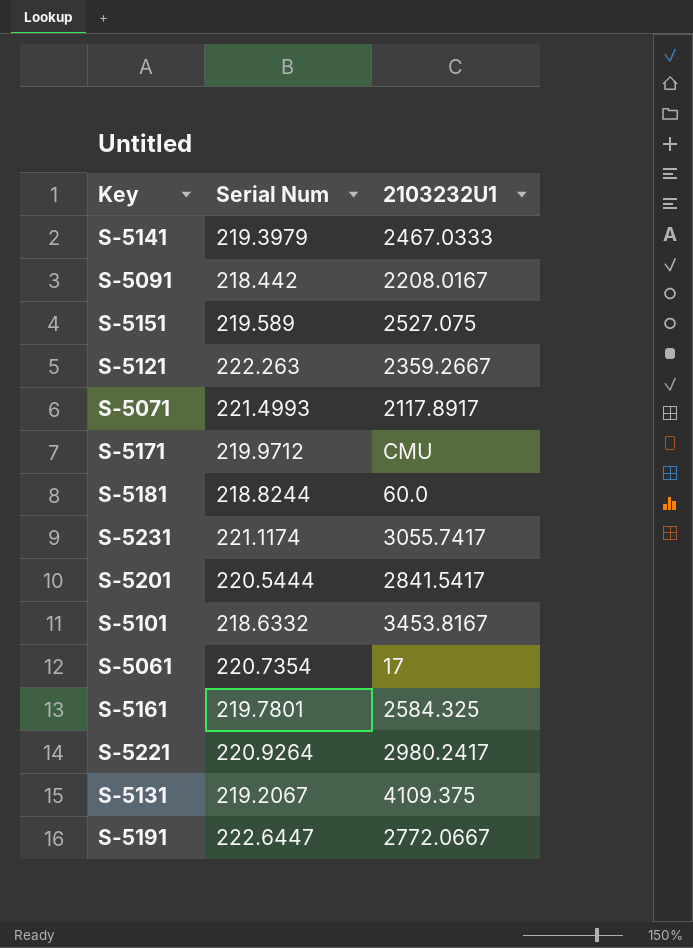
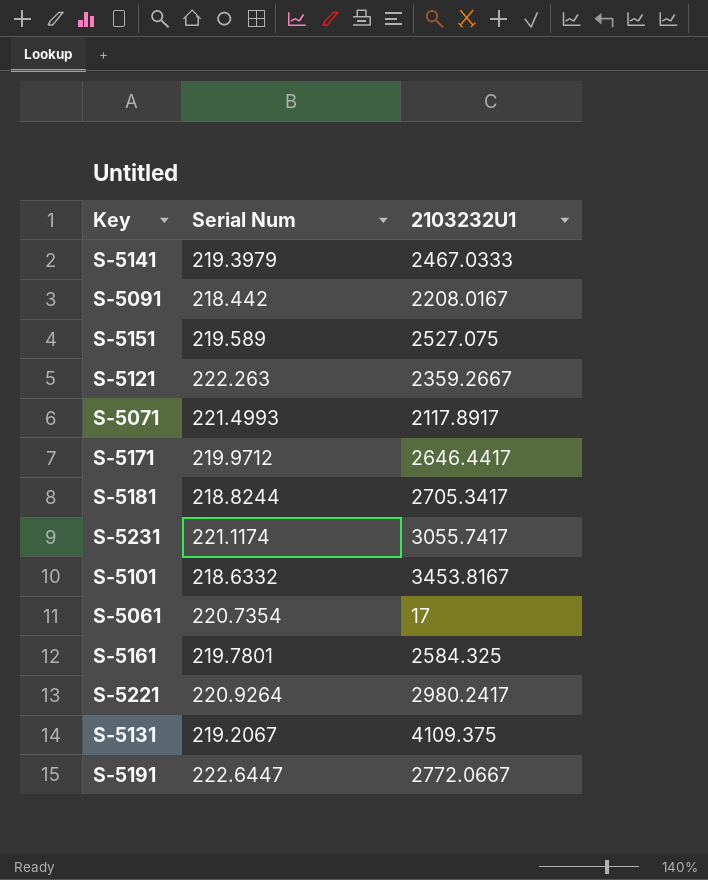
row S-5201: 220.5444 | 2841.5417 -> none
S-5171 | 2103232U1: CMU -> 2646.4417
S-5181 | 2103232U1: 60.0 -> 2705.3417

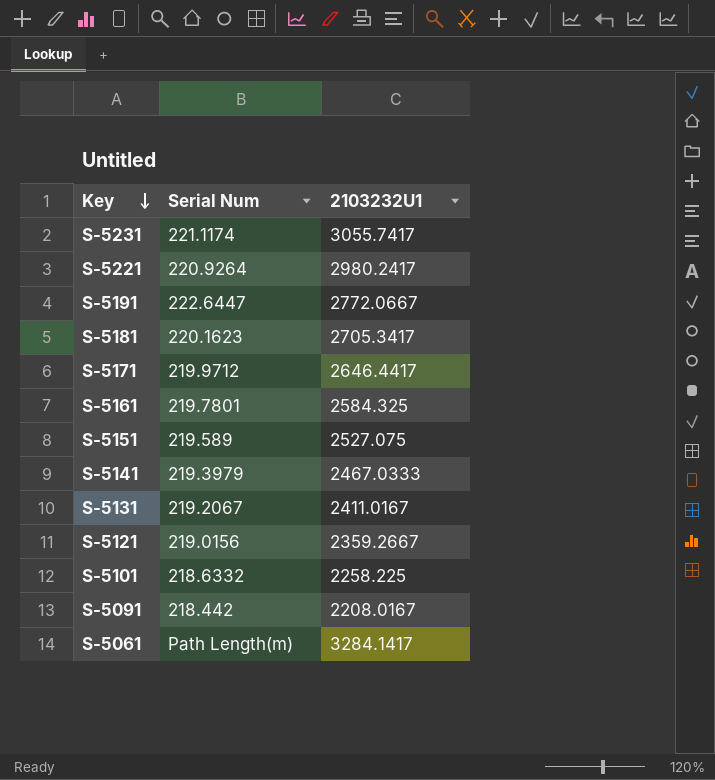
row order: none -> Key descending
row S-5071: 221.4993 | 2117.8917 -> none
S-5181 | Serial Num: 218.8244 -> 220.1623
S-5131 | 2103232U1: 4109.375 -> 2411.0167
S-5121 | Serial Num: 222.263 -> 219.0156
S-5101 | 2103232U1: 3453.8167 -> 2258.225
S-5061 | Serial Num: 220.7354 -> Path Length(m)
S-5061 | 2103232U1: 17 -> 3284.1417

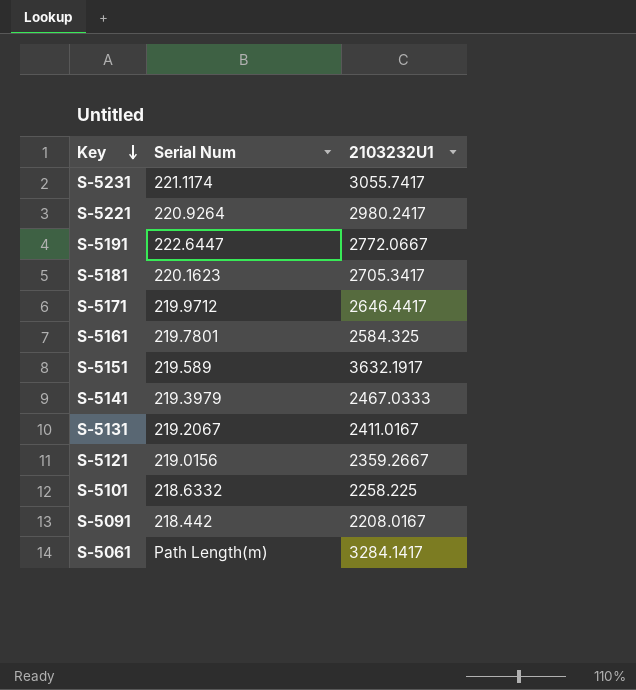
S-5151 | 2103232U1: 2527.075 -> 3632.1917

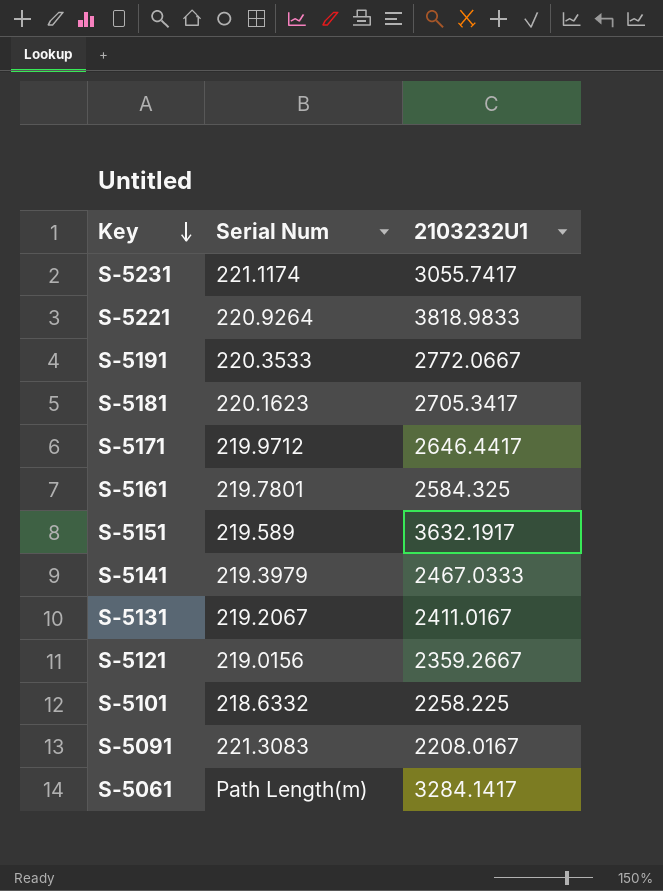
S-5221 | 2103232U1: 2980.2417 -> 3818.9833
S-5191 | Serial Num: 222.6447 -> 220.3533
S-5091 | Serial Num: 218.442 -> 221.3083

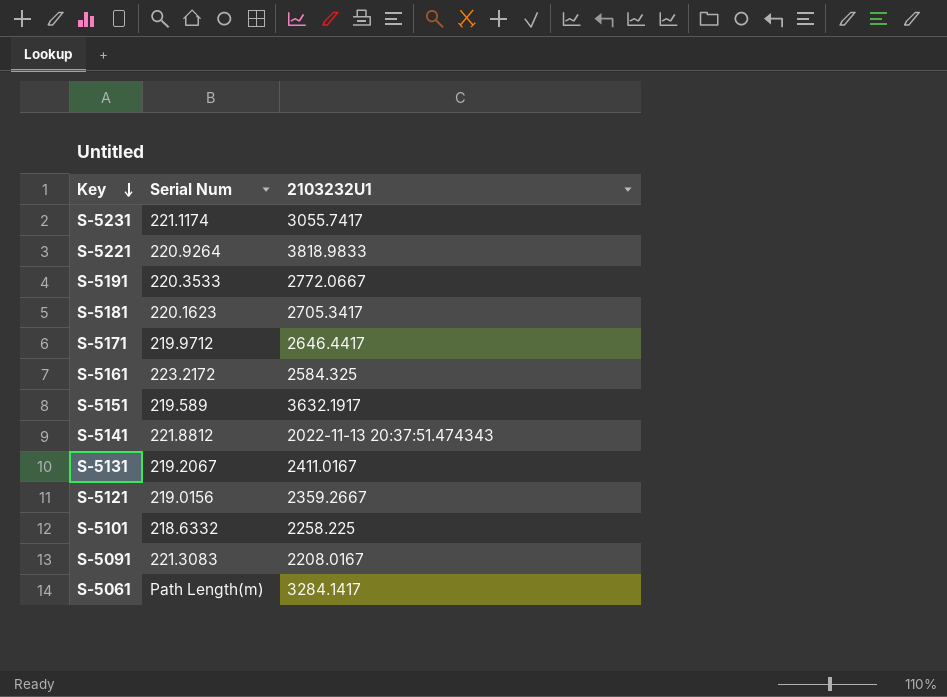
S-5161 | Serial Num: 219.7801 -> 223.2172
S-5141 | Serial Num: 219.3979 -> 221.8812
S-5141 | 2103232U1: 2467.0333 -> 2022-11-13 20:37:51.474343

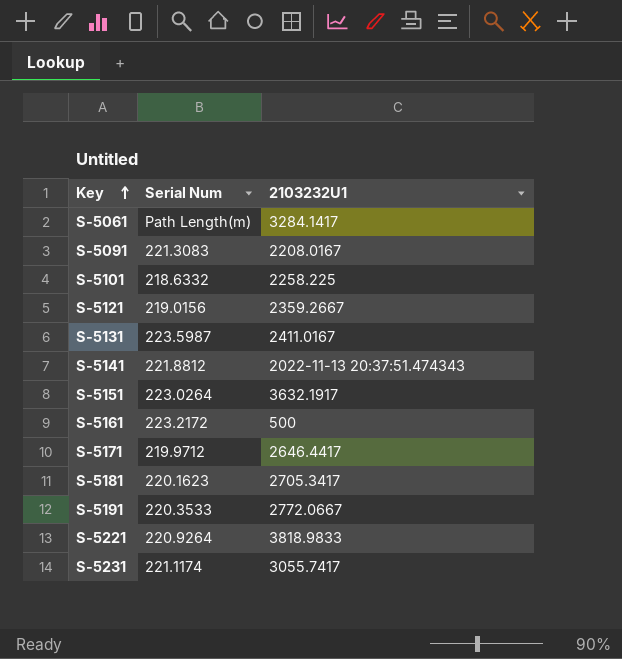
row order: Key descending -> Key ascending
S-5131 | Serial Num: 219.2067 -> 223.5987
S-5151 | Serial Num: 219.589 -> 223.0264
S-5161 | 2103232U1: 2584.325 -> 500

